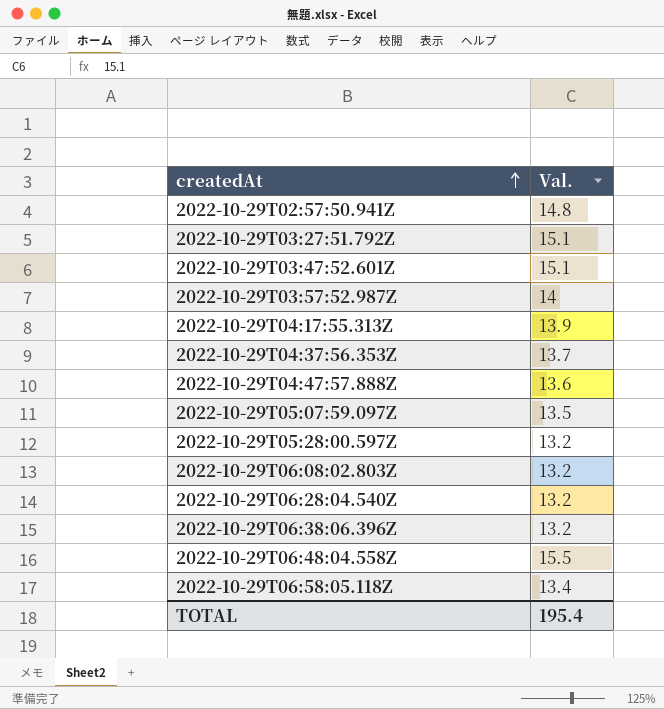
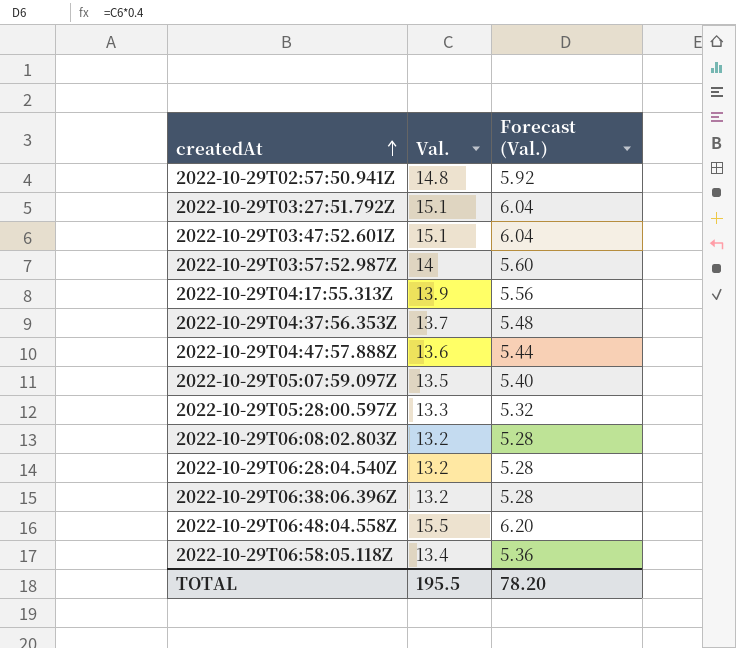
column Forecast (Val.) | formula: none -> [Val.] * 0.4
2022-10-29T05:28:00.597Z | Val.: 13.2 -> 13.3
TOTAL | Val.: 195.4 -> 195.5

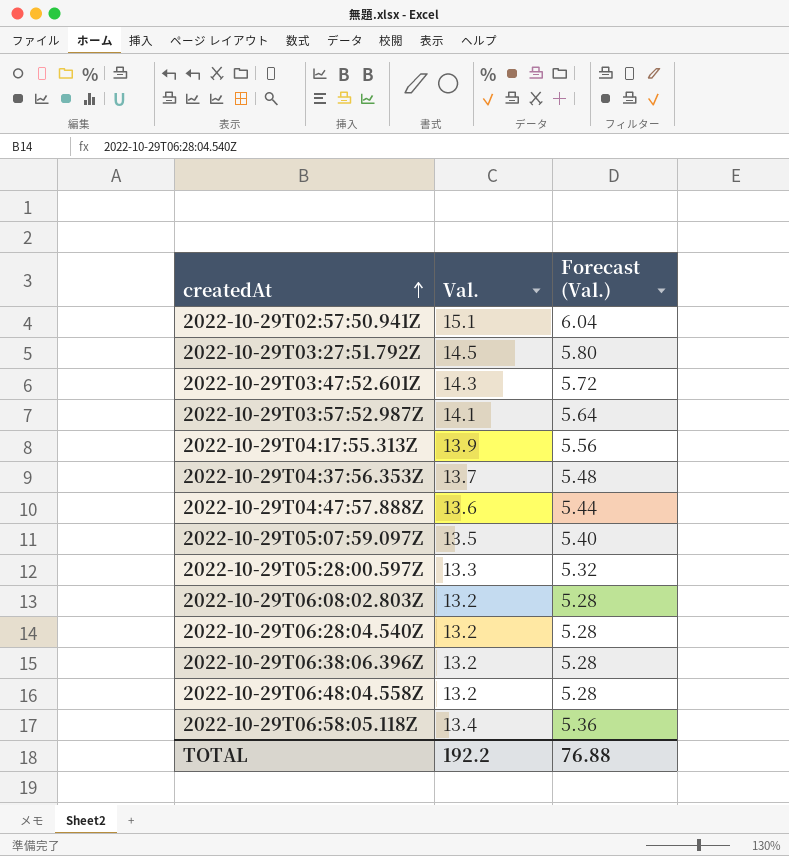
2022-10-29T02:57:50.941Z | Val.: 14.8 -> 15.1
2022-10-29T02:57:50.941Z | Forecast (Val.): 5.92 -> 6.04
2022-10-29T03:27:51.792Z | Val.: 15.1 -> 14.5
2022-10-29T03:27:51.792Z | Forecast (Val.): 6.04 -> 5.80
2022-10-29T03:47:52.601Z | Val.: 15.1 -> 14.3
2022-10-29T03:47:52.601Z | Forecast (Val.): 6.04 -> 5.72
2022-10-29T03:57:52.987Z | Val.: 14 -> 14.1
2022-10-29T03:57:52.987Z | Forecast (Val.): 5.60 -> 5.64
2022-10-29T06:48:04.558Z | Val.: 15.5 -> 13.2
2022-10-29T06:48:04.558Z | Forecast (Val.): 6.20 -> 5.28
TOTAL | Val.: 195.5 -> 192.2
TOTAL | Forecast (Val.): 78.20 -> 76.88

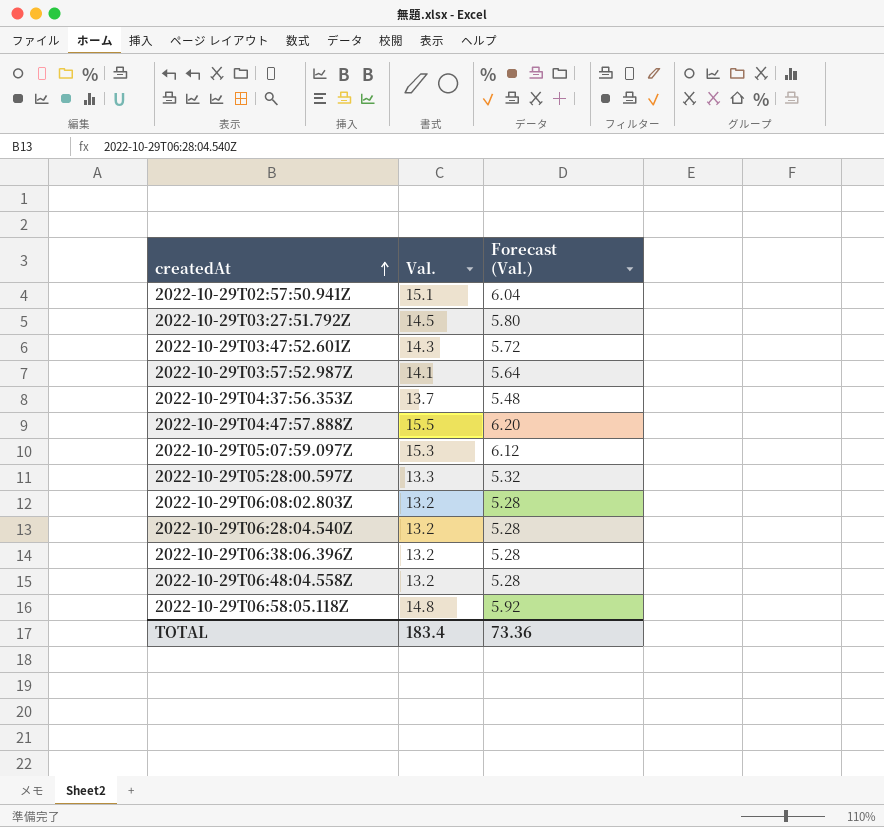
row 2022-10-29T04:17:55.313Z: 13.9 | 5.56 -> none
2022-10-29T04:47:57.888Z | Val.: 13.6 -> 15.5
2022-10-29T04:47:57.888Z | Forecast (Val.): 5.44 -> 6.20
2022-10-29T05:07:59.097Z | Val.: 13.5 -> 15.3
2022-10-29T05:07:59.097Z | Forecast (Val.): 5.40 -> 6.12
2022-10-29T06:58:05.118Z | Val.: 13.4 -> 14.8
2022-10-29T06:58:05.118Z | Forecast (Val.): 5.36 -> 5.92
TOTAL | Val.: 192.2 -> 183.4
TOTAL | Forecast (Val.): 76.88 -> 73.36

